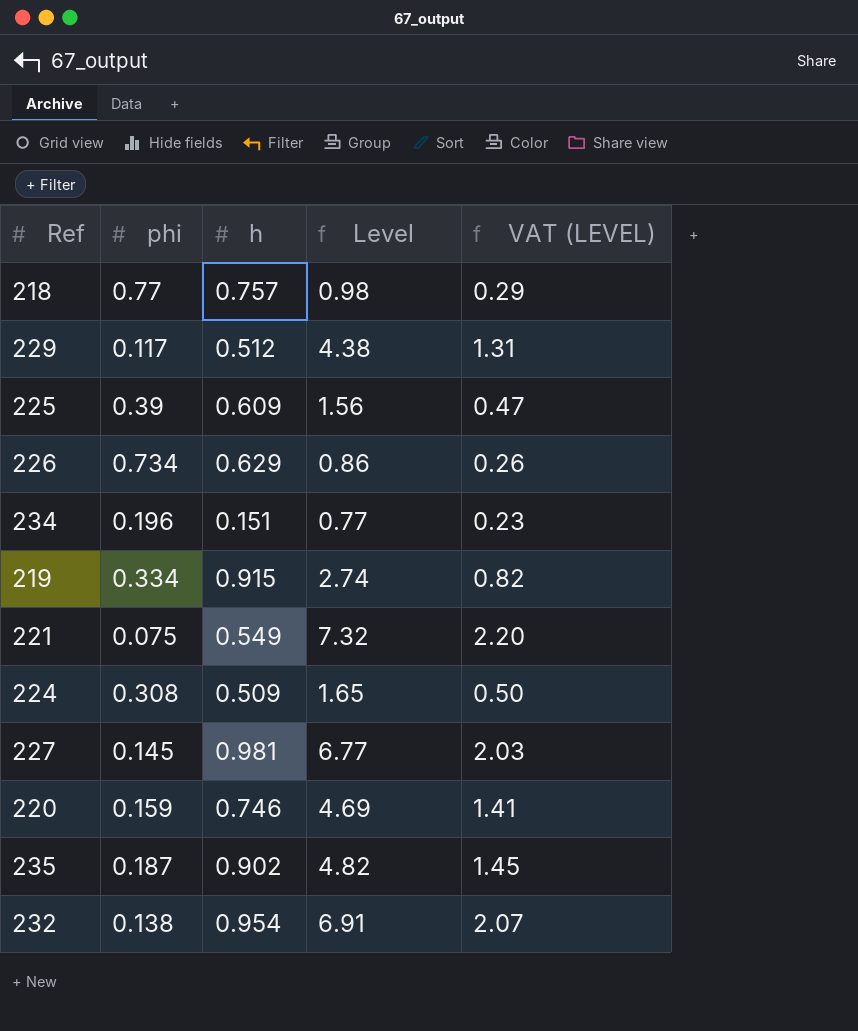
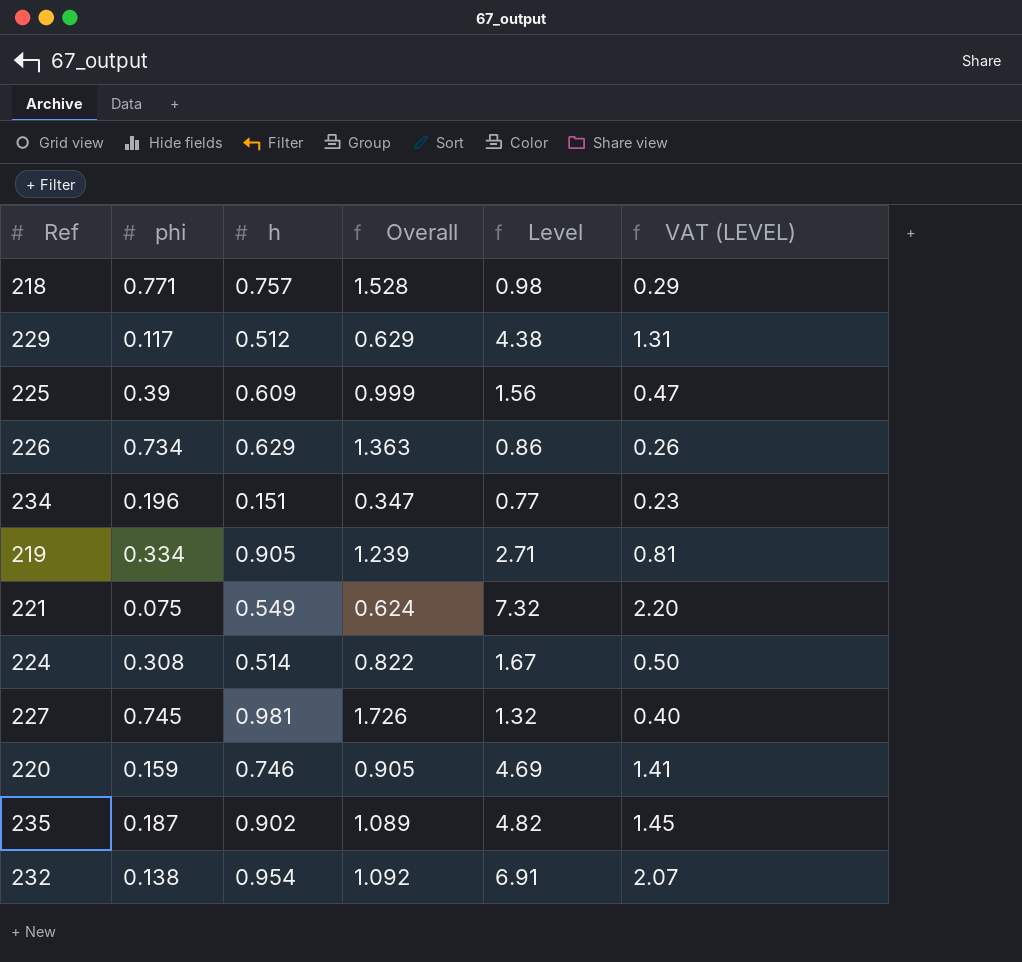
column Overall | formula: none -> [phi] + [h]
218 | phi: 0.77 -> 0.771
219 | h: 0.915 -> 0.905
219 | Level: 2.74 -> 2.71
219 | VAT (LEVEL): 0.82 -> 0.81
224 | h: 0.509 -> 0.514
224 | Level: 1.65 -> 1.67
227 | phi: 0.145 -> 0.745
227 | Level: 6.77 -> 1.32
227 | VAT (LEVEL): 2.03 -> 0.40

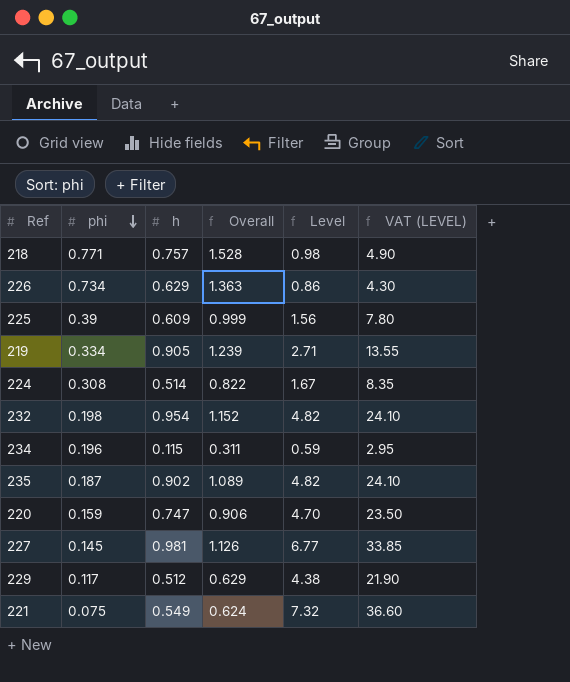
row order: none -> phi descending
column VAT (LEVEL) | formula: [Level] * 0.3 -> [Level] * 5
232 | phi: 0.138 -> 0.198
232 | Overall: 1.092 -> 1.152
232 | Level: 6.91 -> 4.82
234 | h: 0.151 -> 0.115
234 | Overall: 0.347 -> 0.311
234 | Level: 0.77 -> 0.59
220 | h: 0.746 -> 0.747
220 | Overall: 0.905 -> 0.906
220 | Level: 4.69 -> 4.70
227 | phi: 0.745 -> 0.145
227 | Overall: 1.726 -> 1.126
227 | Level: 1.32 -> 6.77

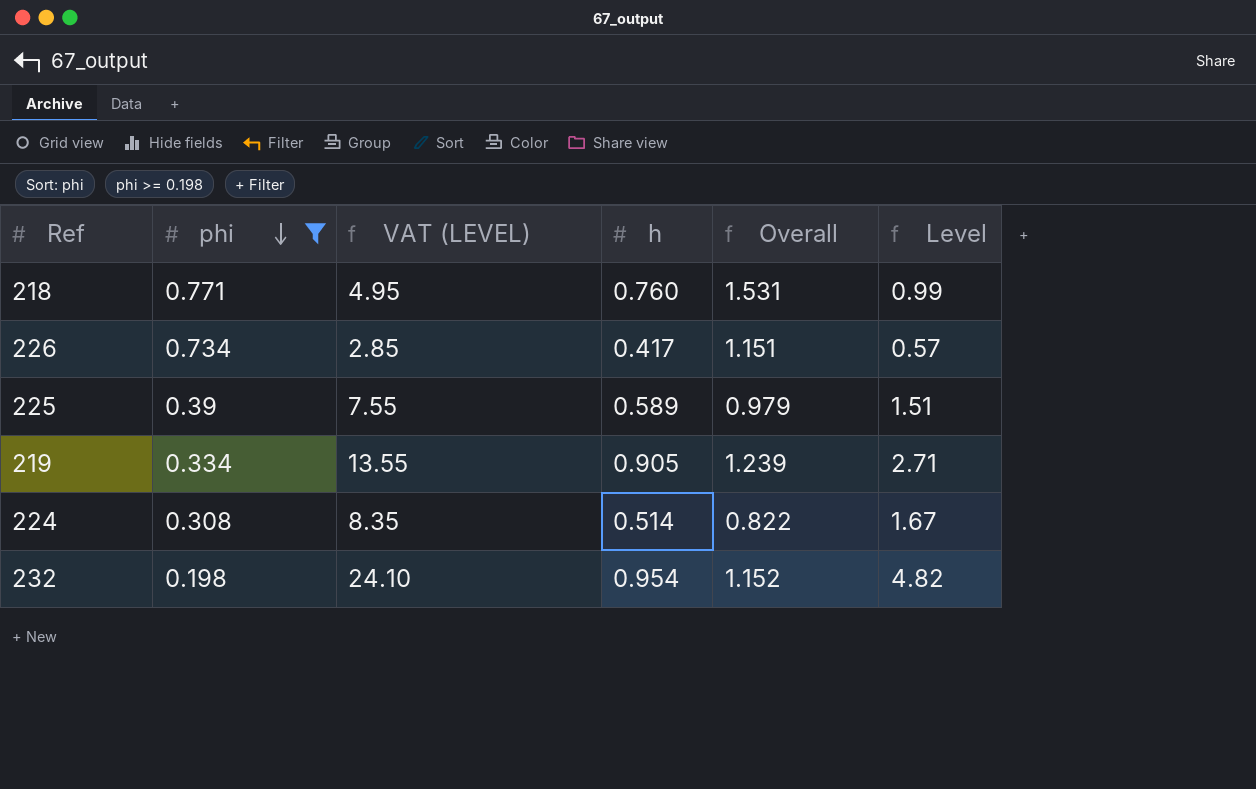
filter: none -> phi >= 0.198
column VAT (LEVEL) | position: 6 -> 3
218 | VAT (LEVEL): 4.90 -> 4.95
218 | h: 0.757 -> 0.760
218 | Overall: 1.528 -> 1.531
218 | Level: 0.98 -> 0.99
226 | VAT (LEVEL): 4.30 -> 2.85
226 | h: 0.629 -> 0.417
226 | Overall: 1.363 -> 1.151
226 | Level: 0.86 -> 0.57
225 | VAT (LEVEL): 7.80 -> 7.55
225 | h: 0.609 -> 0.589
225 | Overall: 0.999 -> 0.979
225 | Level: 1.56 -> 1.51

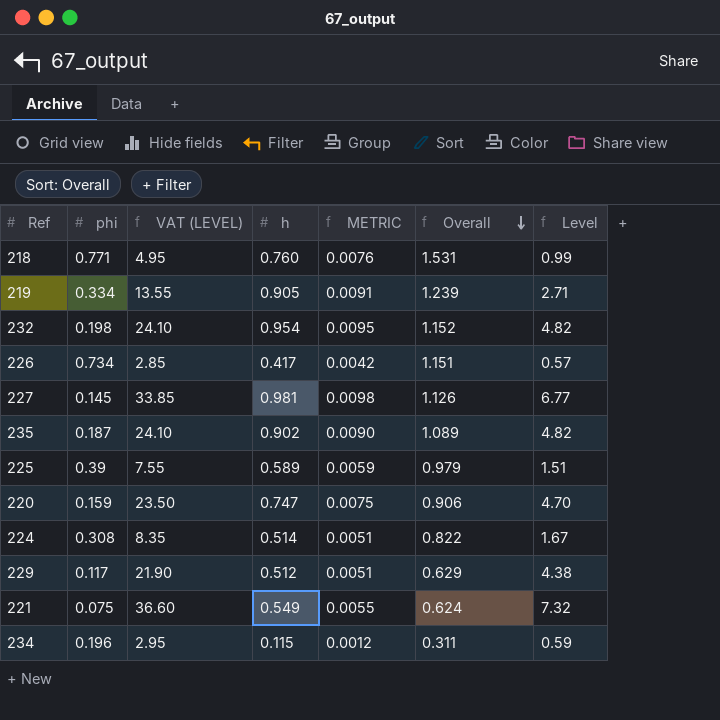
filter: phi >= 0.198 -> none
row order: phi descending -> Overall descending
column METRIC | formula: none -> [h] * 0.01

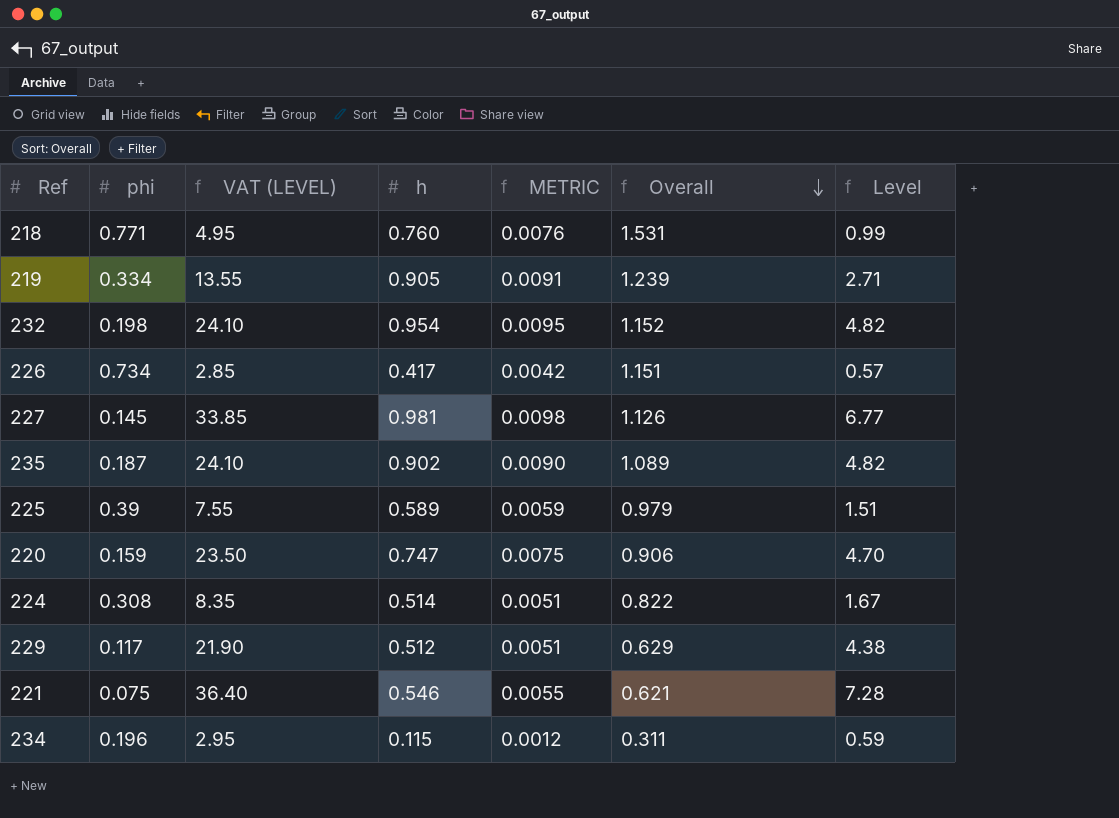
221 | VAT (LEVEL): 36.60 -> 36.40
221 | h: 0.549 -> 0.546
221 | Overall: 0.624 -> 0.621
221 | Level: 7.32 -> 7.28

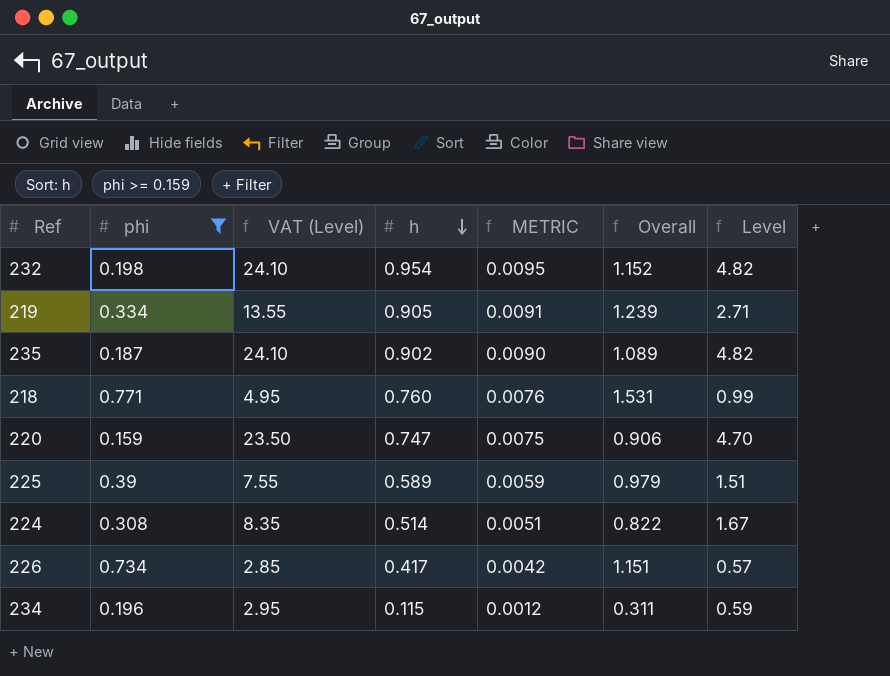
filter: none -> phi >= 0.159
row order: Overall descending -> h descending
column name: VAT (LEVEL) -> VAT (Level)

